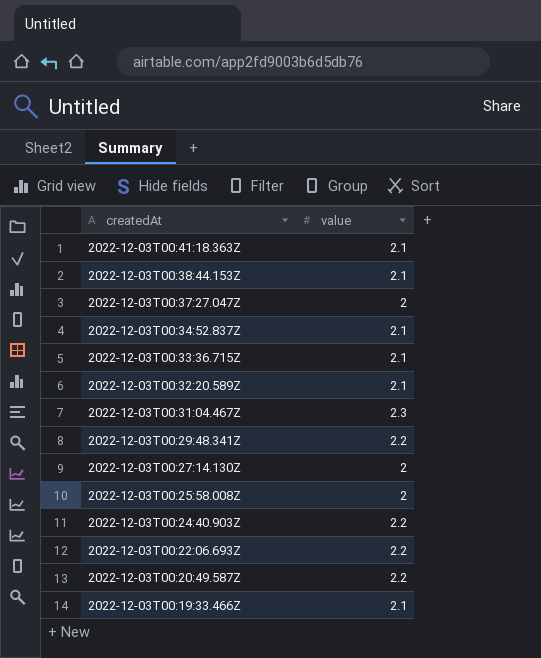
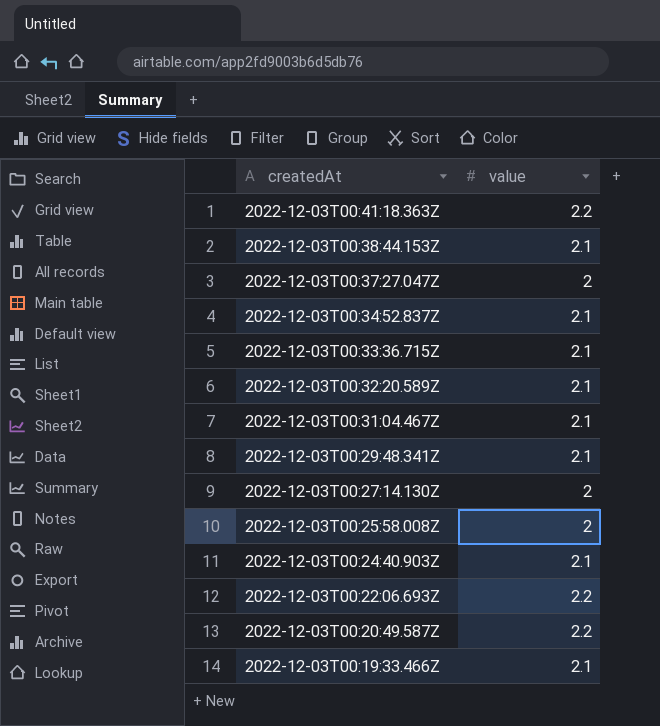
2022-12-03T00:41:18.363Z | value: 2.1 -> 2.2
2022-12-03T00:31:04.467Z | value: 2.3 -> 2.1
2022-12-03T00:29:48.341Z | value: 2.2 -> 2.1
2022-12-03T00:24:40.903Z | value: 2.2 -> 2.1

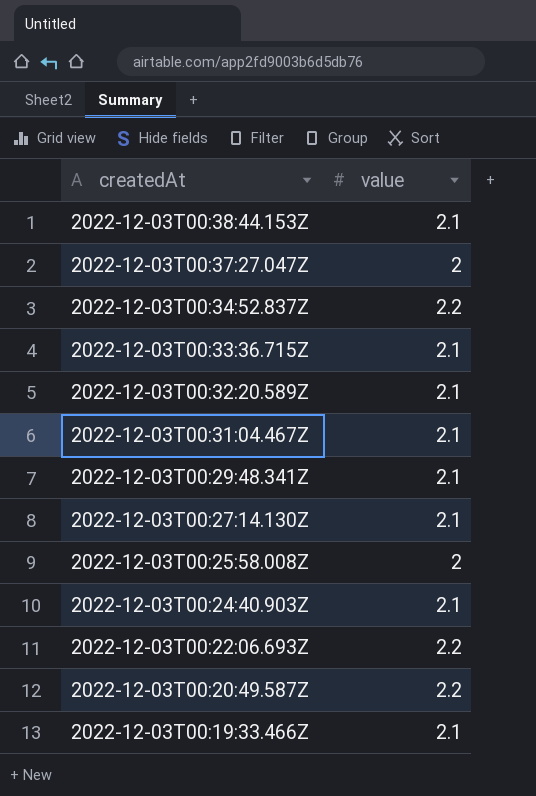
row 2022-12-03T00:41:18.363Z: 2.2 -> none
2022-12-03T00:34:52.837Z | value: 2.1 -> 2.2
2022-12-03T00:27:14.130Z | value: 2 -> 2.1

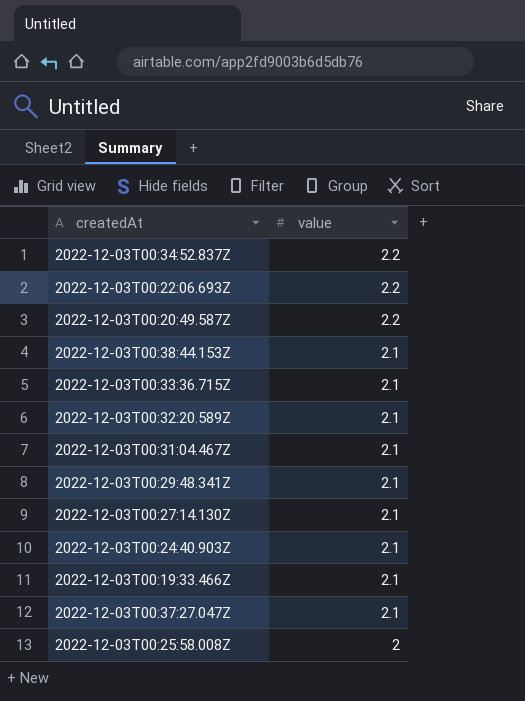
row order: createdAt descending -> value descending
2022-12-03T00:37:27.047Z | value: 2 -> 2.1

